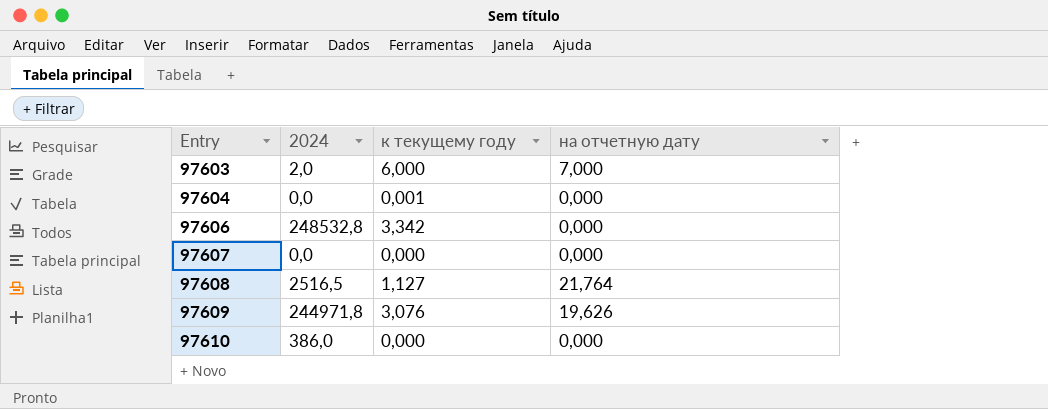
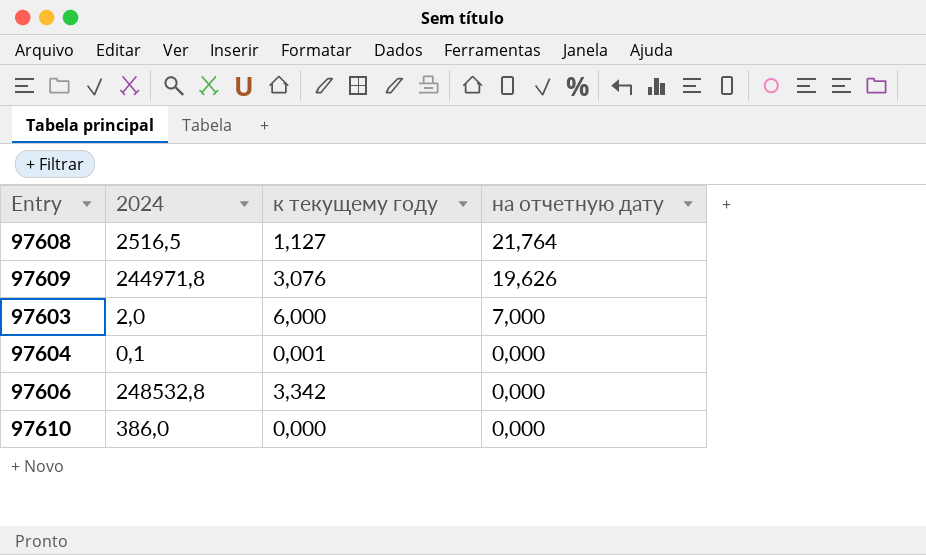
row order: Entry ascending -> на отчетную дату descending
row 97607: 0,0 | 0,000 | 0,000 -> none
97604 | 2024: 0,0 -> 0,1

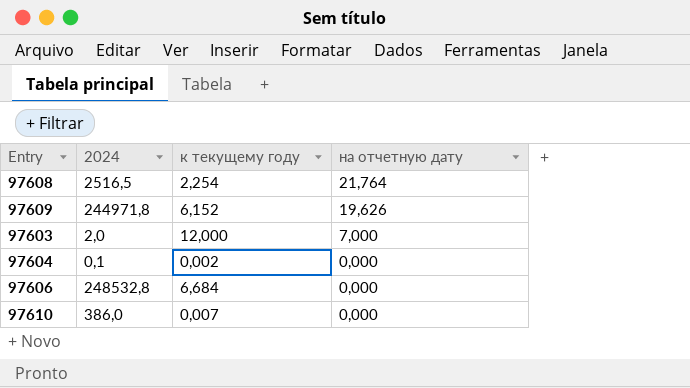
97608 | к текущему году: 1,127 -> 2,254
97609 | к текущему году: 3,076 -> 6,152
97603 | к текущему году: 6,000 -> 12,000
97604 | к текущему году: 0,001 -> 0,002
97606 | к текущему году: 3,342 -> 6,684
97610 | к текущему году: 0,000 -> 0,007

